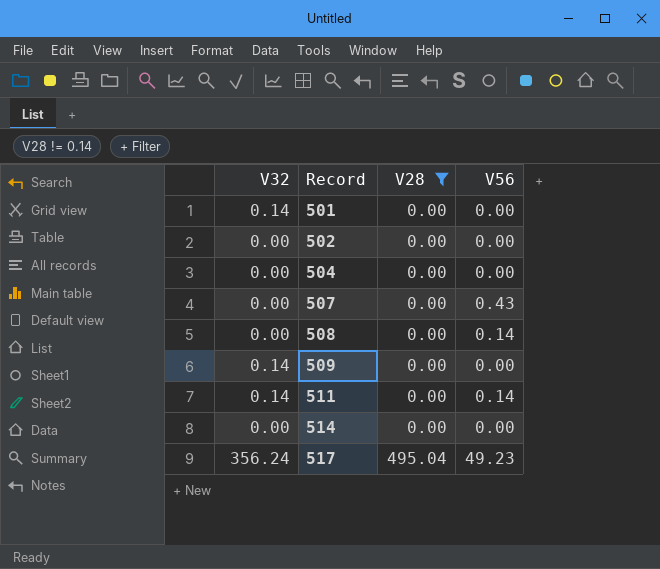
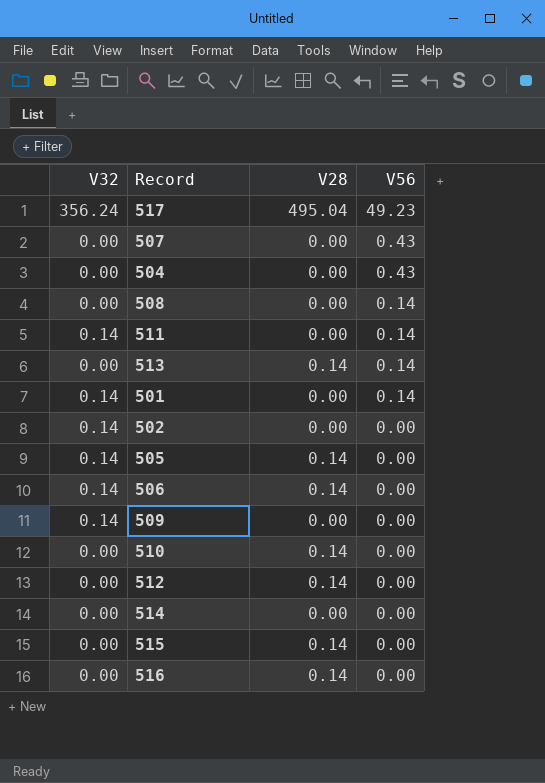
filter: V28 != 0.14 -> none
row order: Record ascending -> V56 descending
504 | V56: 0.00 -> 0.43
501 | V56: 0.00 -> 0.14
502 | V32: 0.00 -> 0.14

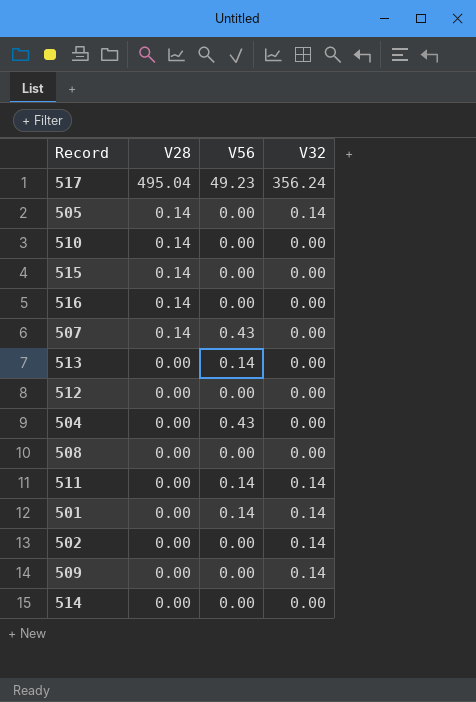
row order: V56 descending -> V28 descending
column V32 | position: 1 -> 4
row 506: 0.14 | 0.14 | 0.00 -> none
507 | V28: 0.00 -> 0.14
513 | V28: 0.14 -> 0.00
512 | V28: 0.14 -> 0.00
508 | V56: 0.14 -> 0.00

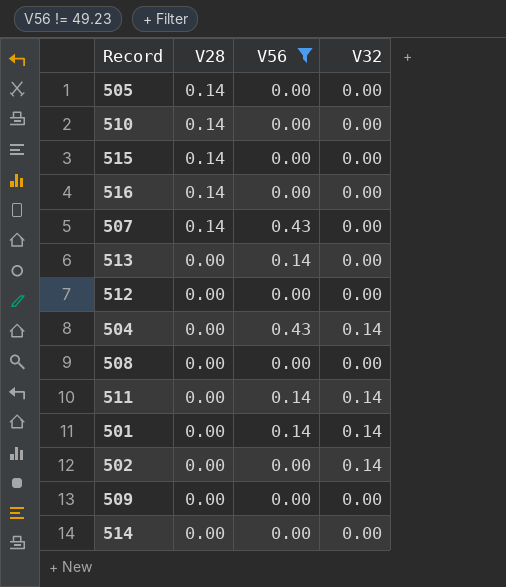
filter: none -> V56 != 49.23
505 | V32: 0.14 -> 0.00
504 | V32: 0.00 -> 0.14
509 | V32: 0.14 -> 0.00

